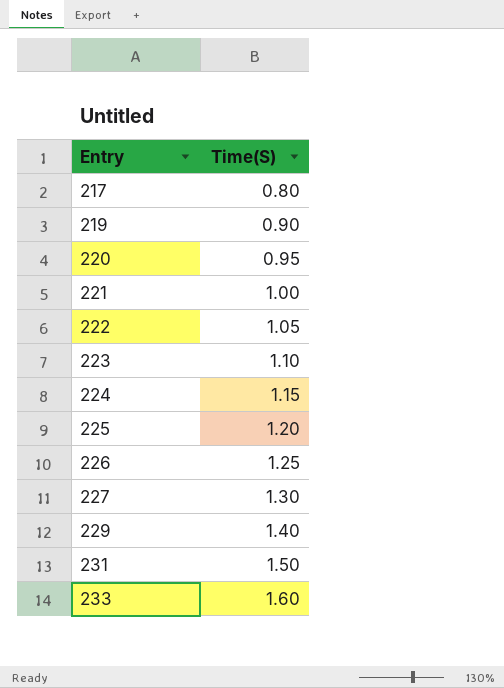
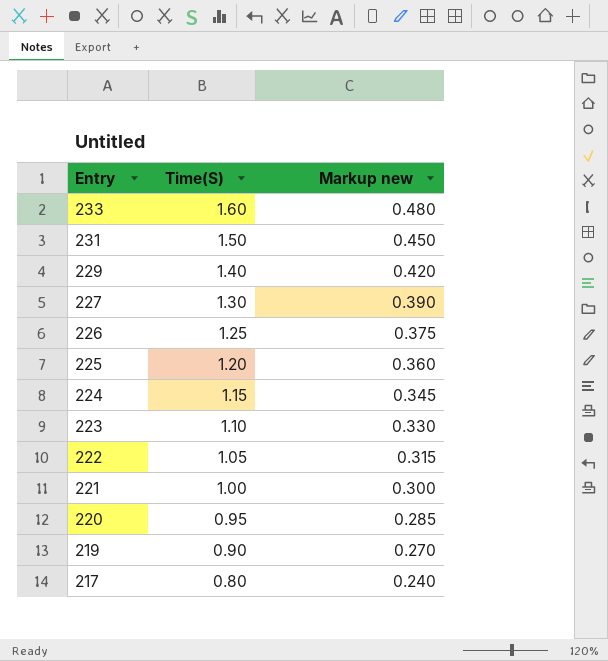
row order: Entry ascending -> Entry descending
column Markup new | formula: none -> [Time(S)] * 0.3

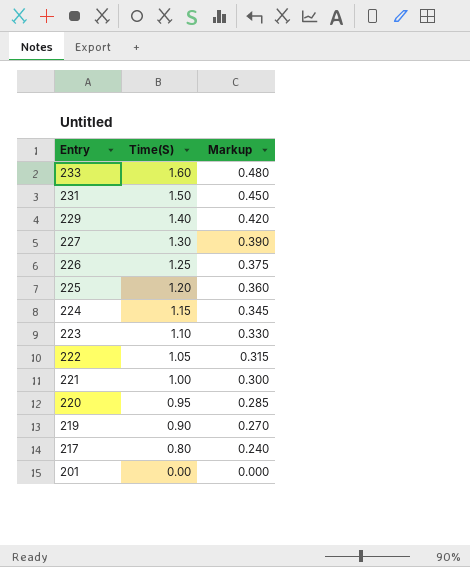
column name: Markup new -> Markup
row 201: none -> 0.00 | 0.000

